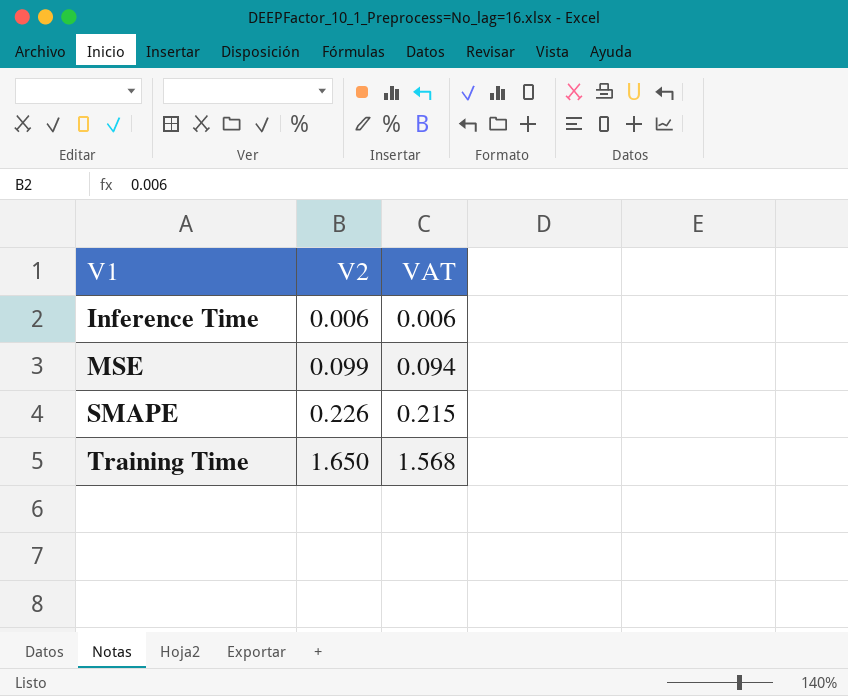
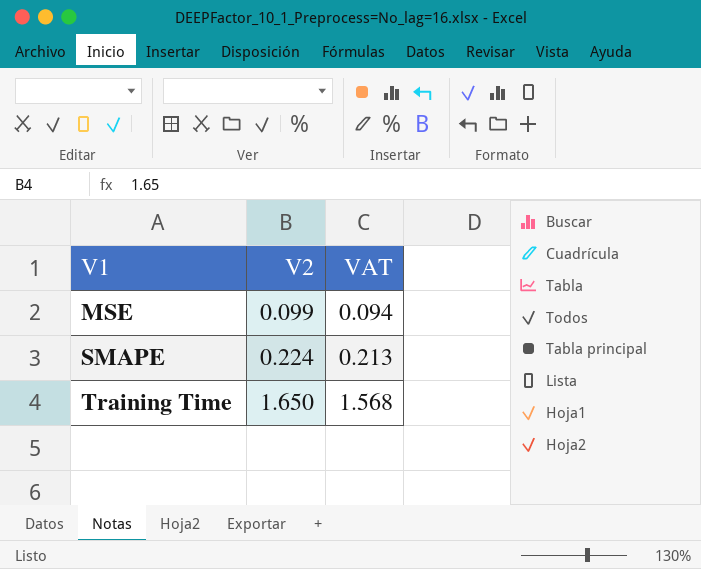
row Inference Time: 0.006 | 0.006 -> none
SMAPE | V2: 0.226 -> 0.224
SMAPE | VAT: 0.215 -> 0.213

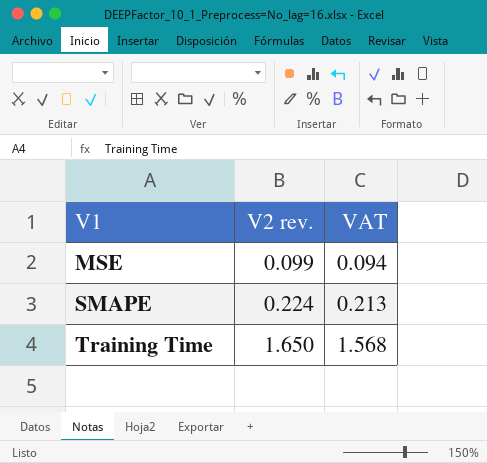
column name: V2 -> V2 rev.

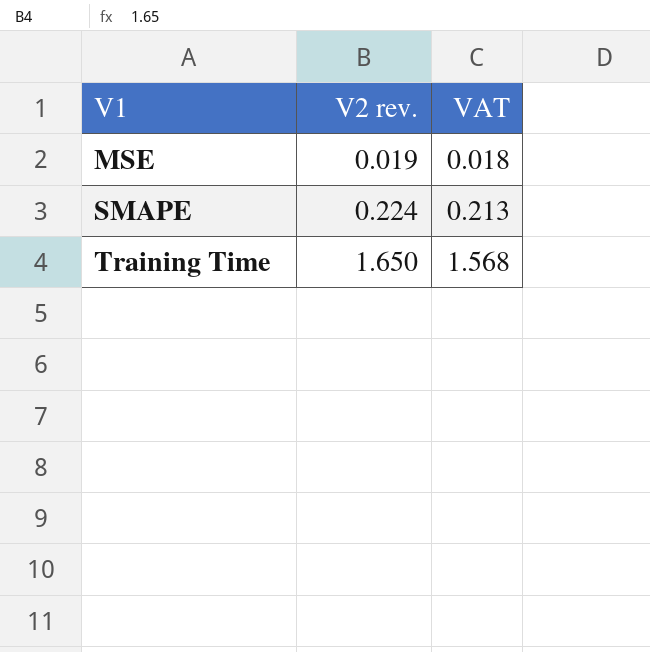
MSE | V2 rev.: 0.099 -> 0.019
MSE | VAT: 0.094 -> 0.018

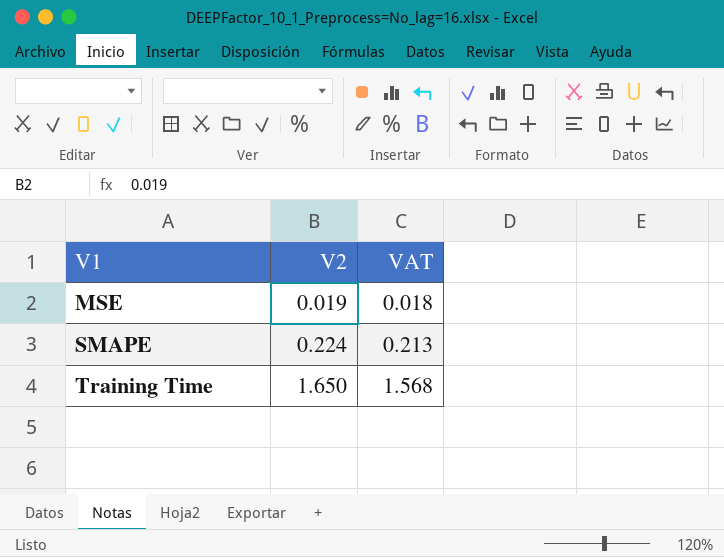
column name: V2 rev. -> V2

